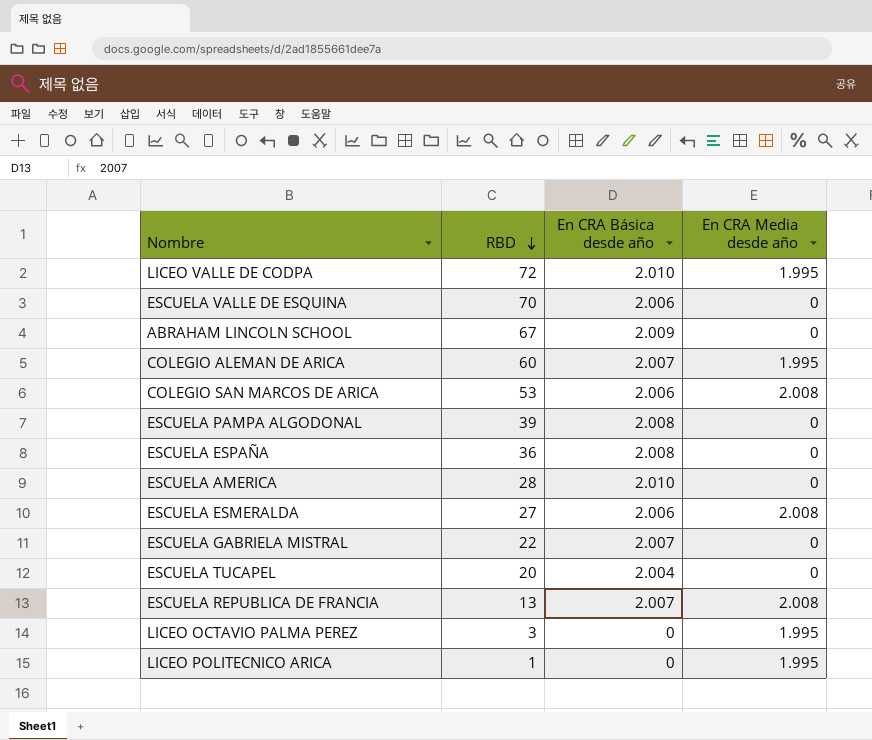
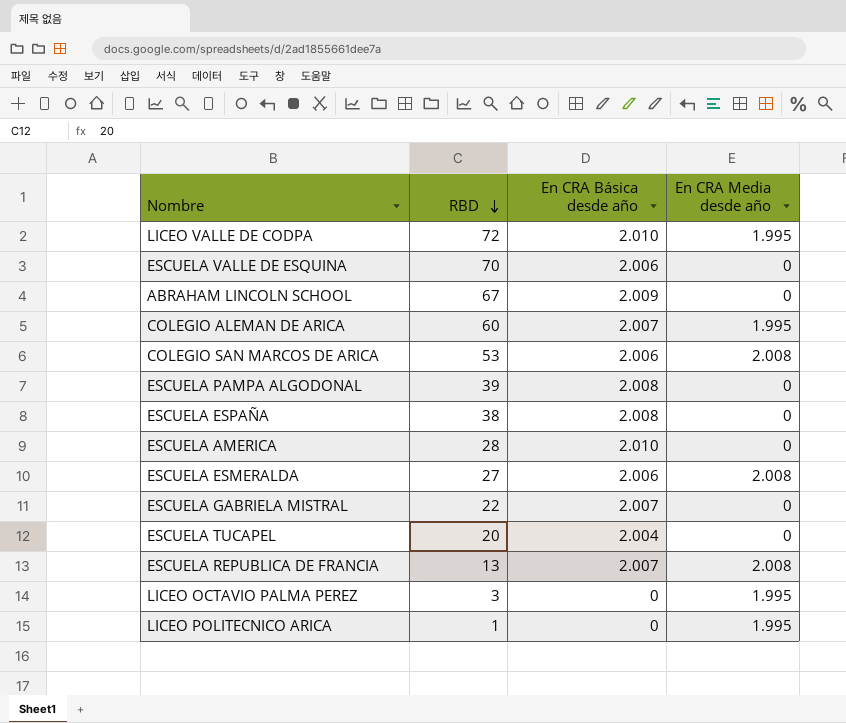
ESCUELA ESPAÑA | RBD: 36 -> 38

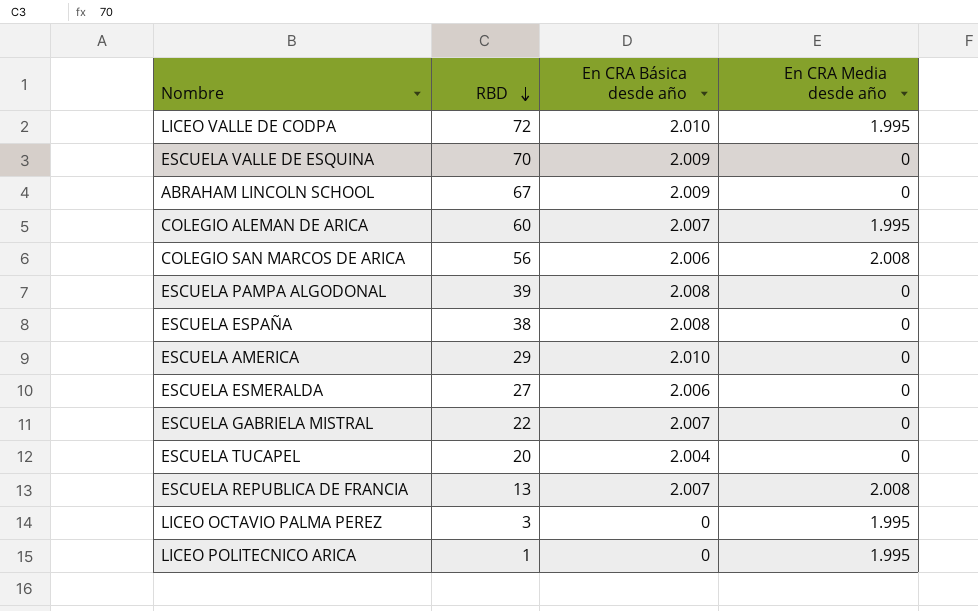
ESCUELA VALLE DE ESQUINA | En CRA Básica desde año: 2.006 -> 2.009
COLEGIO SAN MARCOS DE ARICA | RBD: 53 -> 56
ESCUELA AMERICA | RBD: 28 -> 29
ESCUELA ESMERALDA | En CRA Media desde año: 2.008 -> 0

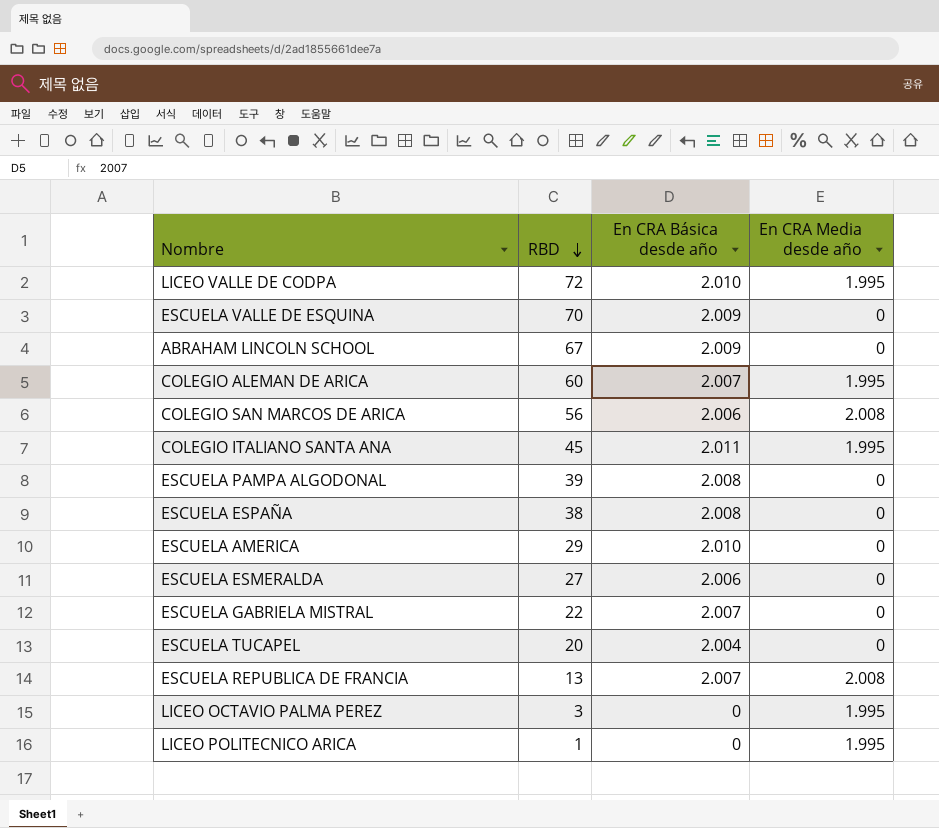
row COLEGIO ITALIANO SANTA ANA: none -> 45 | 2.011 | 1.995

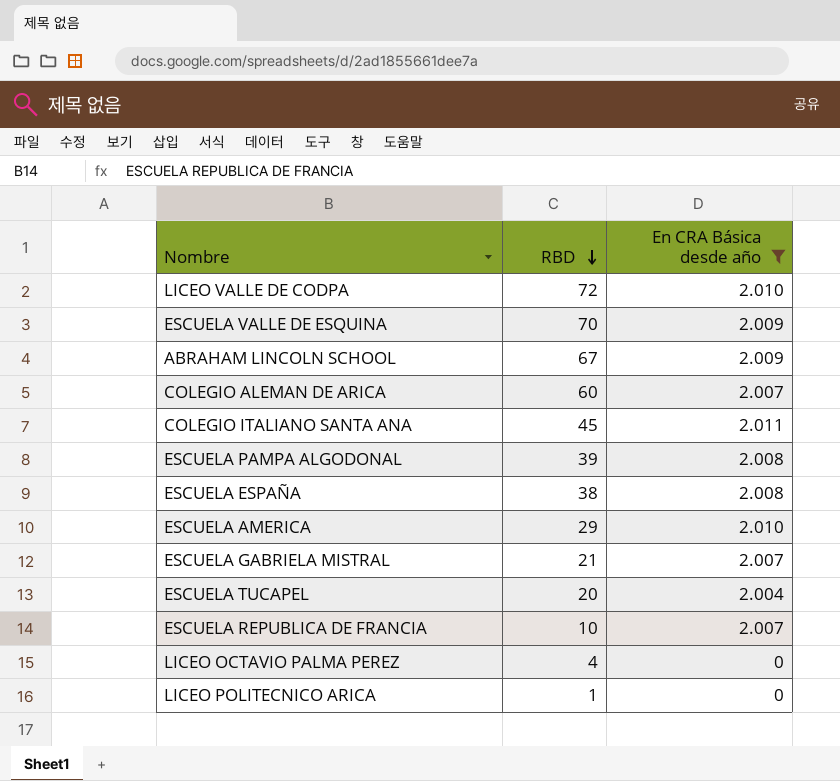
filter: none -> En CRA Básica desde año != 2.006
column En CRA Media desde año | position: 4 -> none
ESCUELA GABRIELA MISTRAL | RBD: 22 -> 21
ESCUELA REPUBLICA DE FRANCIA | RBD: 13 -> 10
LICEO OCTAVIO PALMA PEREZ | RBD: 3 -> 4

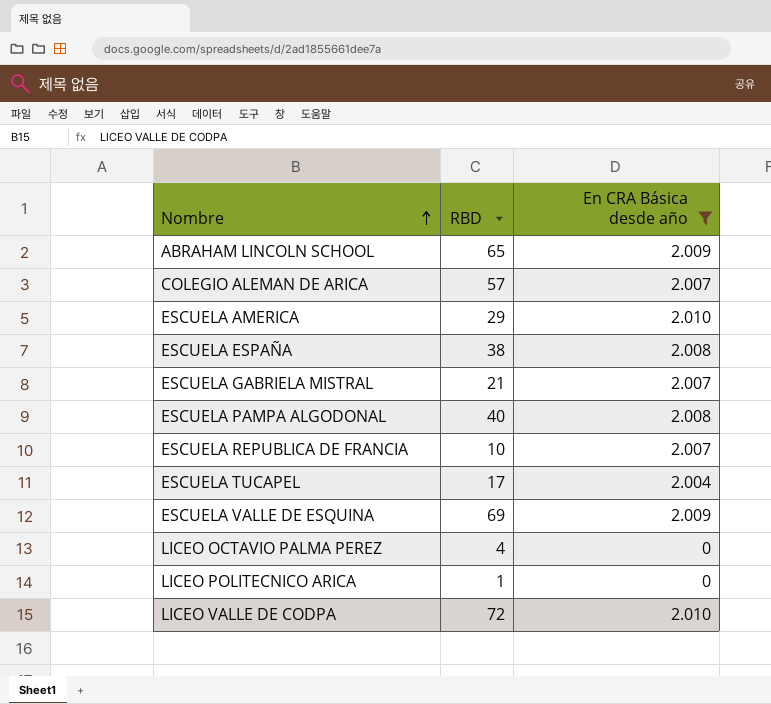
row order: RBD descending -> Nombre ascending
row COLEGIO ITALIANO SANTA ANA: 45 | 2.011 -> none
ABRAHAM LINCOLN SCHOOL | RBD: 67 -> 65
COLEGIO ALEMAN DE ARICA | RBD: 60 -> 57
ESCUELA PAMPA ALGODONAL | RBD: 39 -> 40
ESCUELA TUCAPEL | RBD: 20 -> 17
ESCUELA VALLE DE ESQUINA | RBD: 70 -> 69

